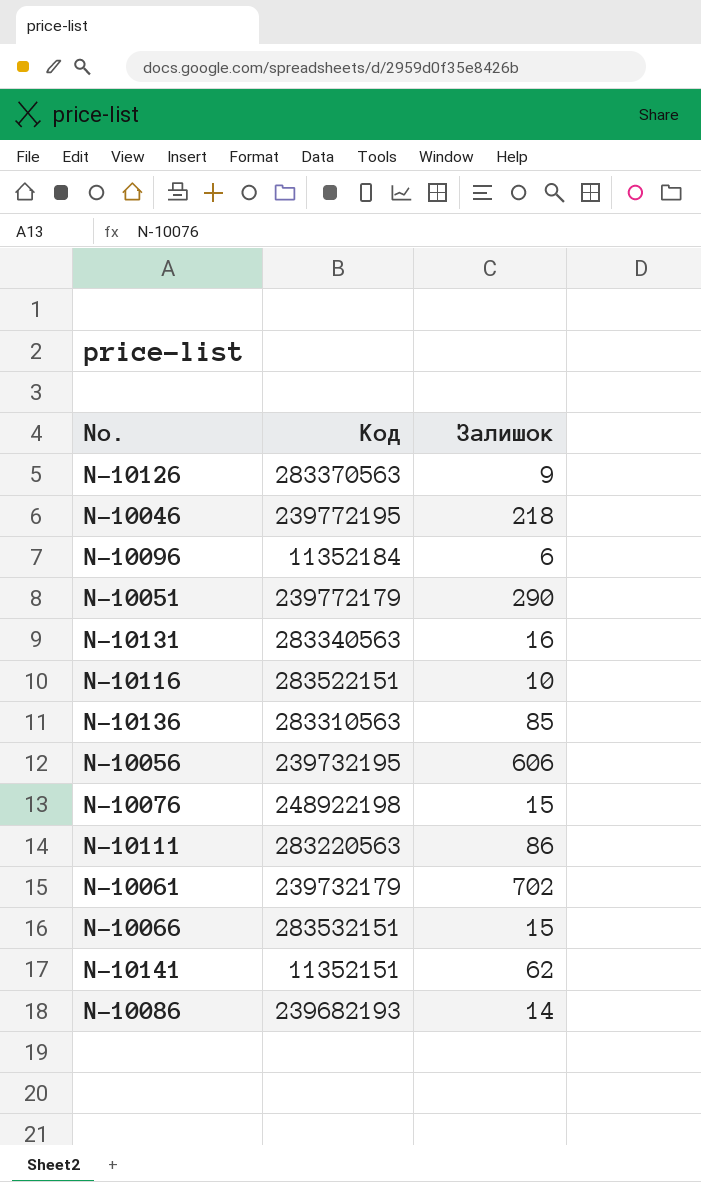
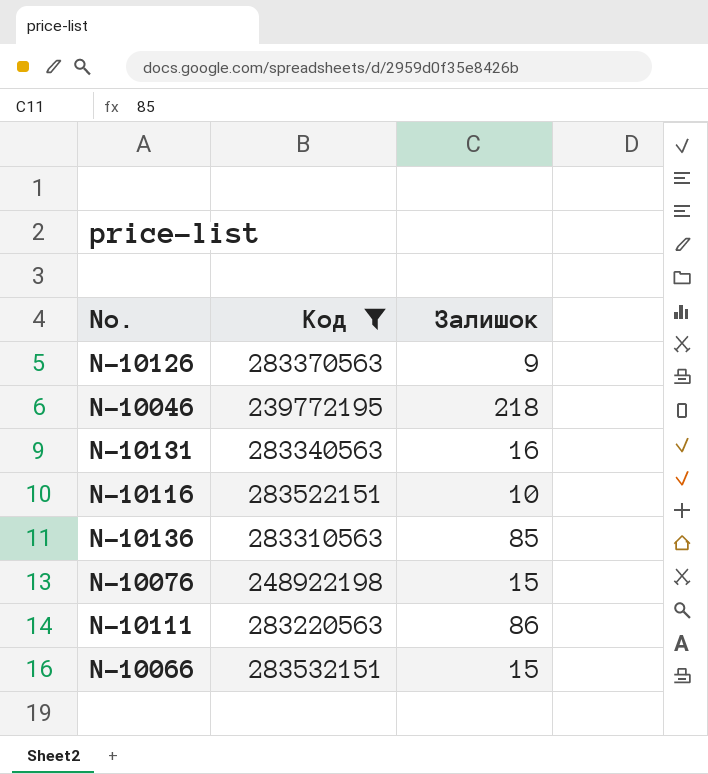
filter: none -> Код >= 239772195

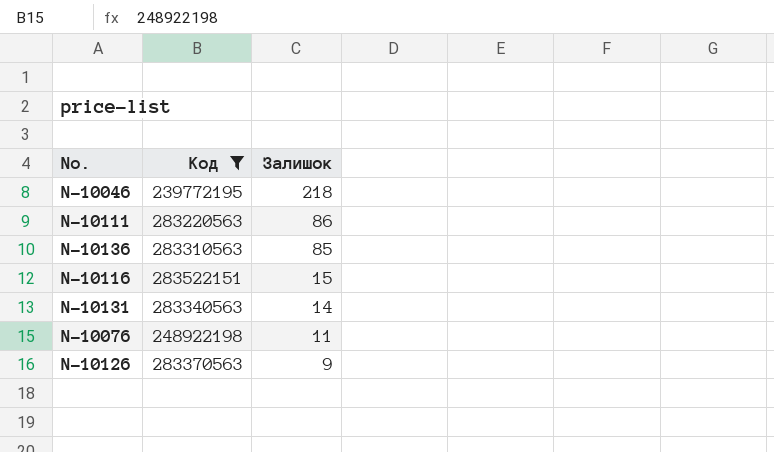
row order: none -> Залишок descending
row N-10066: 283532151 | 15 -> none
N-10116 | Залишок: 10 -> 15
N-10131 | Залишок: 16 -> 14
N-10076 | Залишок: 15 -> 11

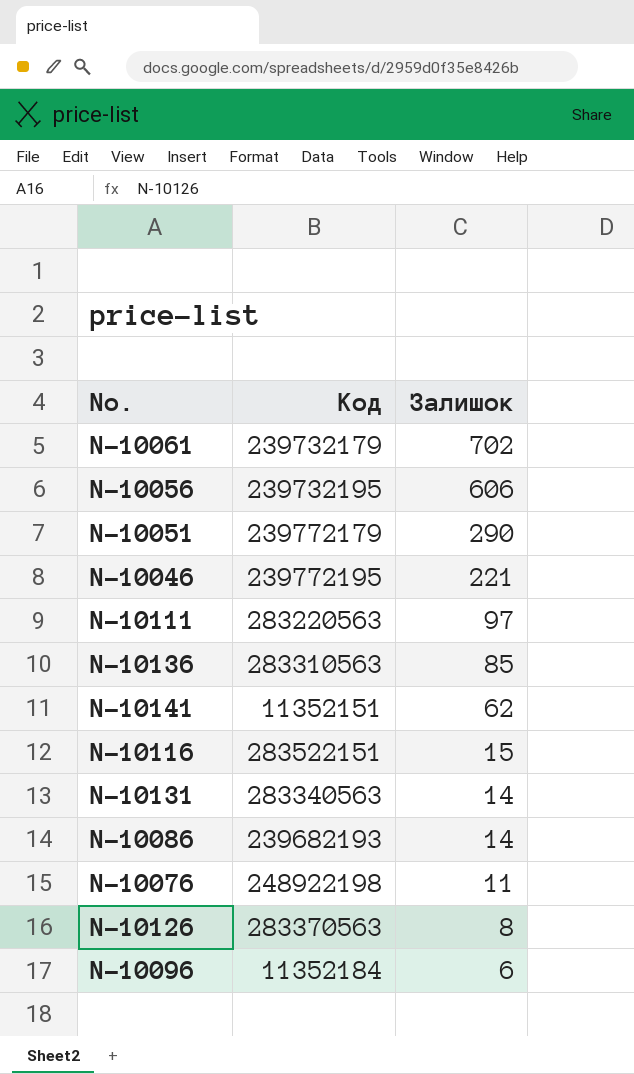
filter: Код >= 239772195 -> none
N-10046 | Залишок: 218 -> 221
N-10111 | Залишок: 86 -> 97
N-10126 | Залишок: 9 -> 8

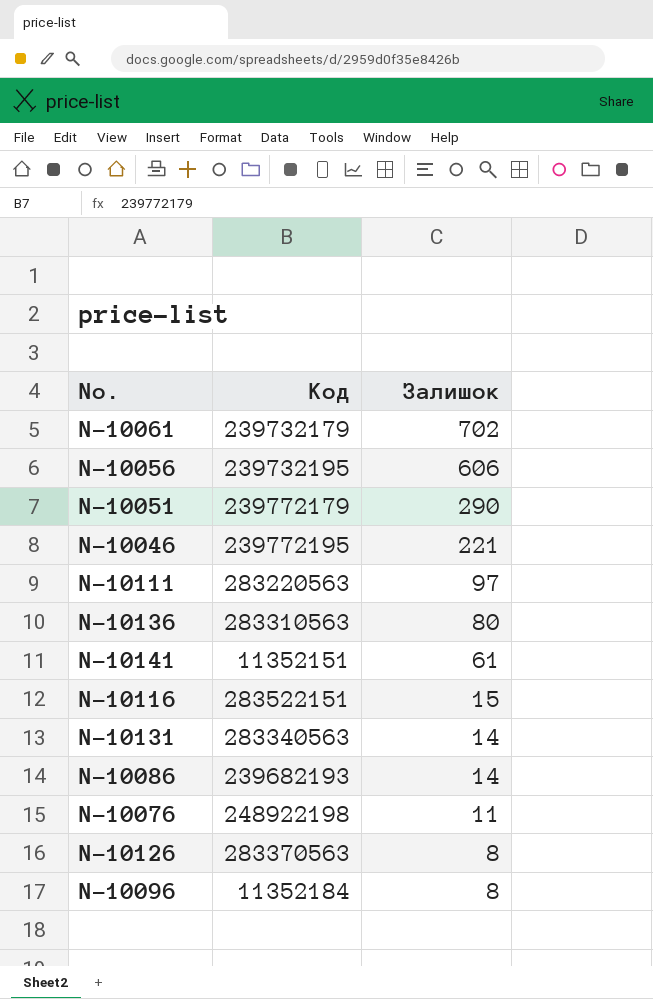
N-10136 | Залишок: 85 -> 80
N-10141 | Залишок: 62 -> 61
N-10096 | Залишок: 6 -> 8

